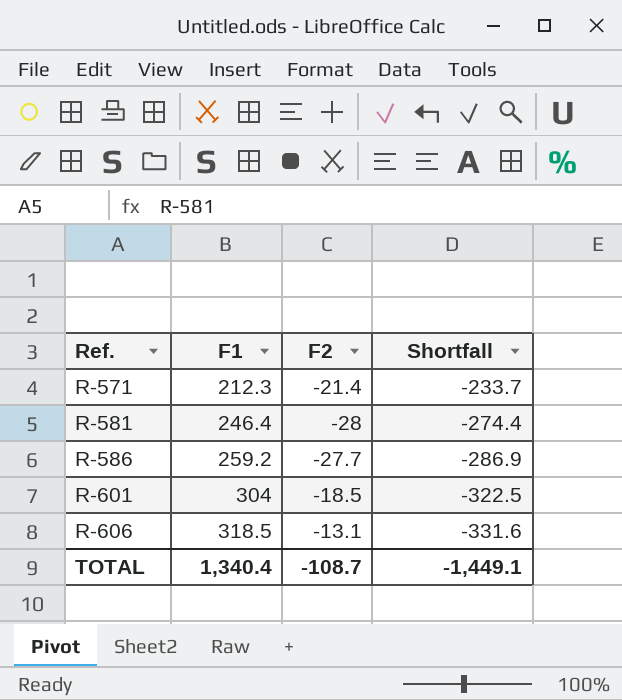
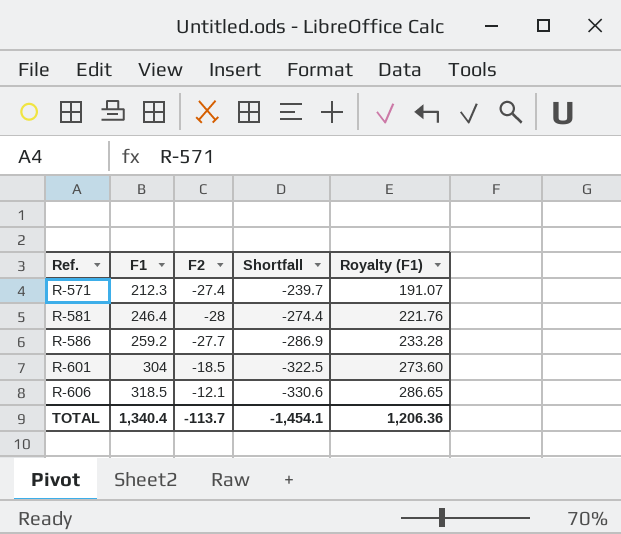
column Royalty (F1) | formula: none -> [F1] * 0.9
R-571 | F2: -21.4 -> -27.4
R-571 | Shortfall: -233.7 -> -239.7
R-606 | F2: -13.1 -> -12.1
R-606 | Shortfall: -331.6 -> -330.6
TOTAL | F2: -108.7 -> -113.7
TOTAL | Shortfall: -1,449.1 -> -1,454.1

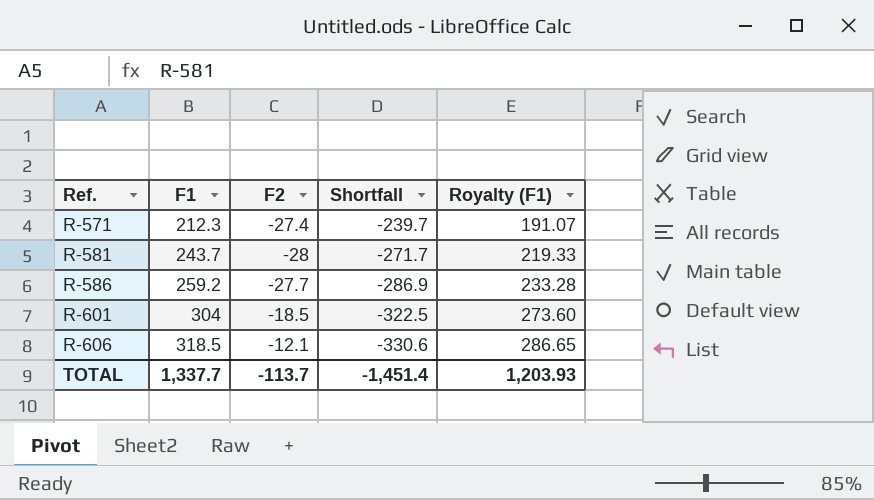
R-581 | F1: 246.4 -> 243.7
R-581 | Shortfall: -274.4 -> -271.7
R-581 | Royalty (F1): 221.76 -> 219.33
TOTAL | F1: 1,340.4 -> 1,337.7
TOTAL | Shortfall: -1,454.1 -> -1,451.4
TOTAL | Royalty (F1): 1,206.36 -> 1,203.93

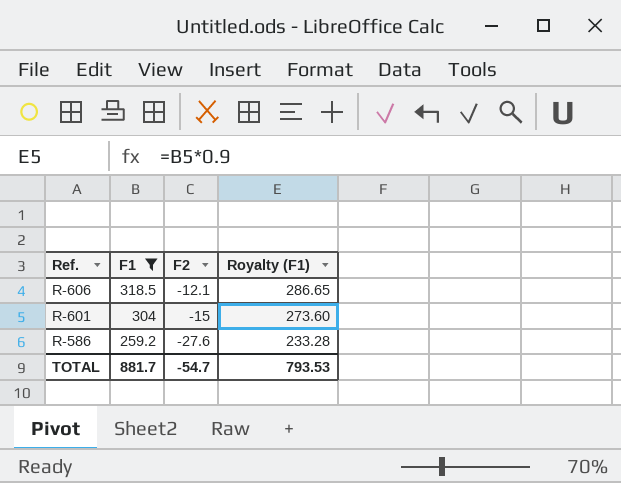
filter: none -> F1 >= 259.2
row order: Ref. ascending -> Ref. descending
column Shortfall | formula: [F2] - [F1] -> none
R-601 | F2: -18.5 -> -15
R-586 | F2: -27.7 -> -27.6
TOTAL | F1: 1,337.7 -> 881.7
TOTAL | F2: -113.7 -> -54.7
TOTAL | Royalty (F1): 1,203.93 -> 793.53

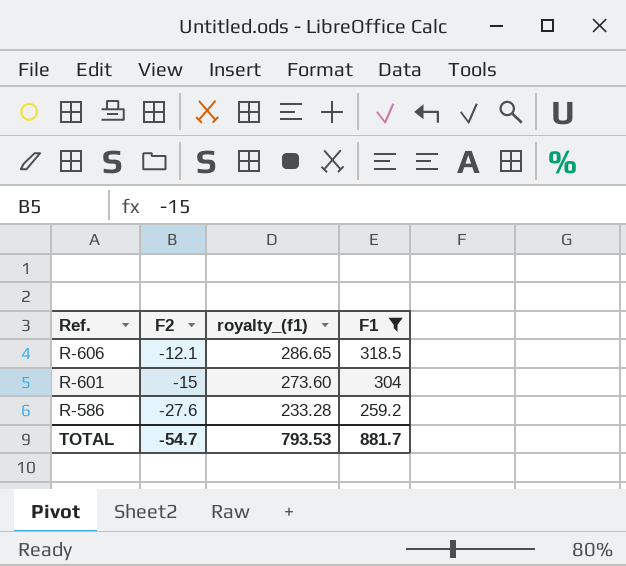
column name: Royalty (F1) -> royalty_(f1)
column F1 | position: 2 -> 4

